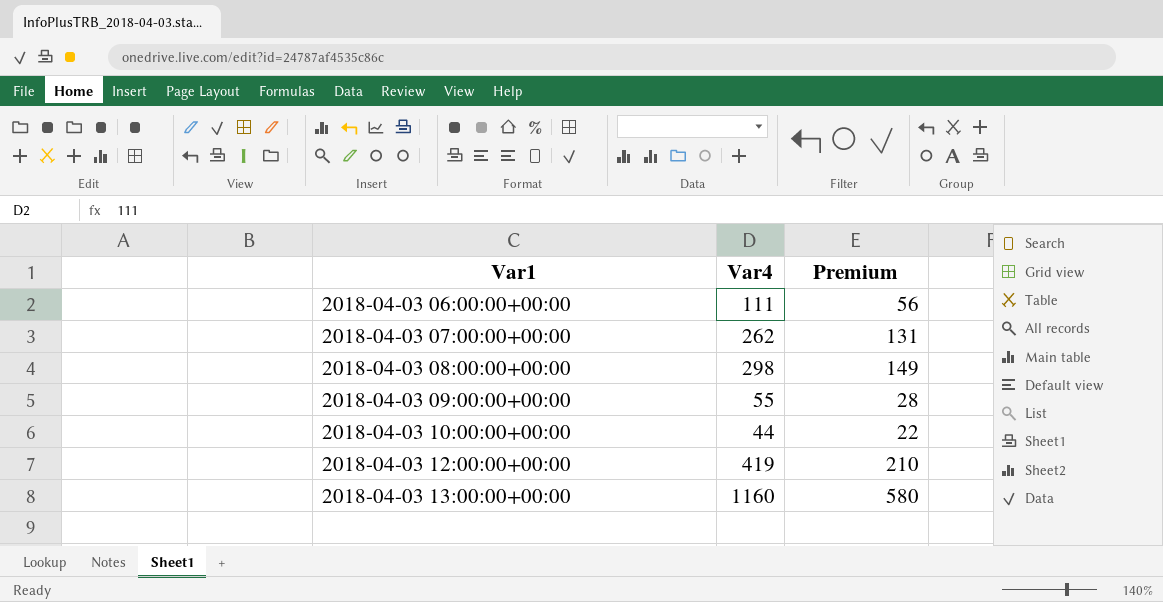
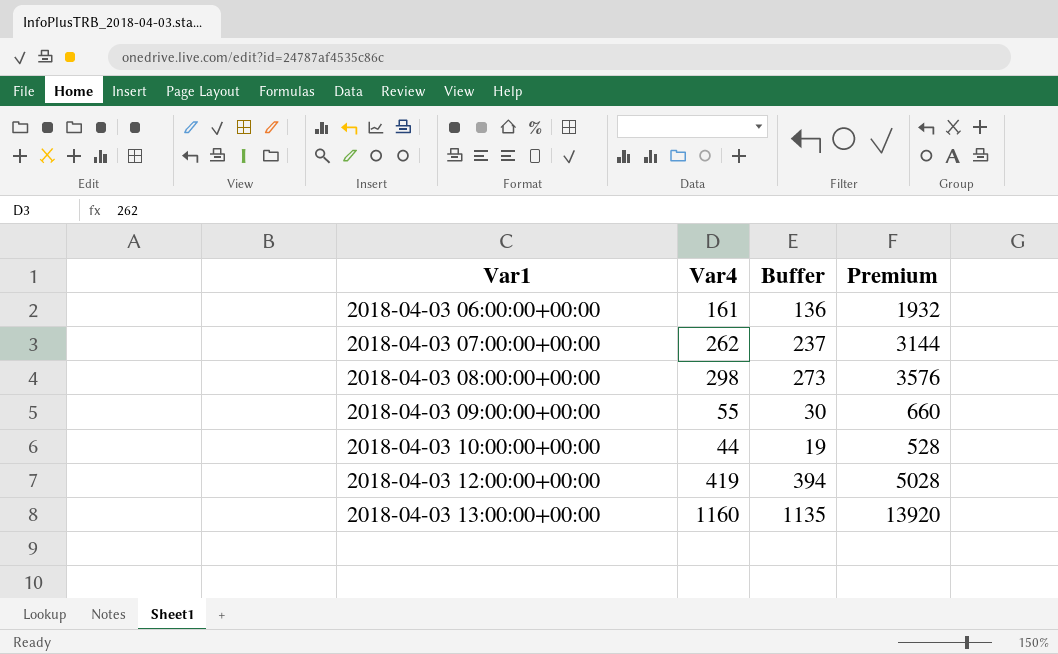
column Buffer | formula: none -> [Var4] - 25
column Premium | formula: [Var4] * 0.5 -> [Var4] * 12
2018-04-03 06:00:00+00:00 | Var4: 111 -> 161

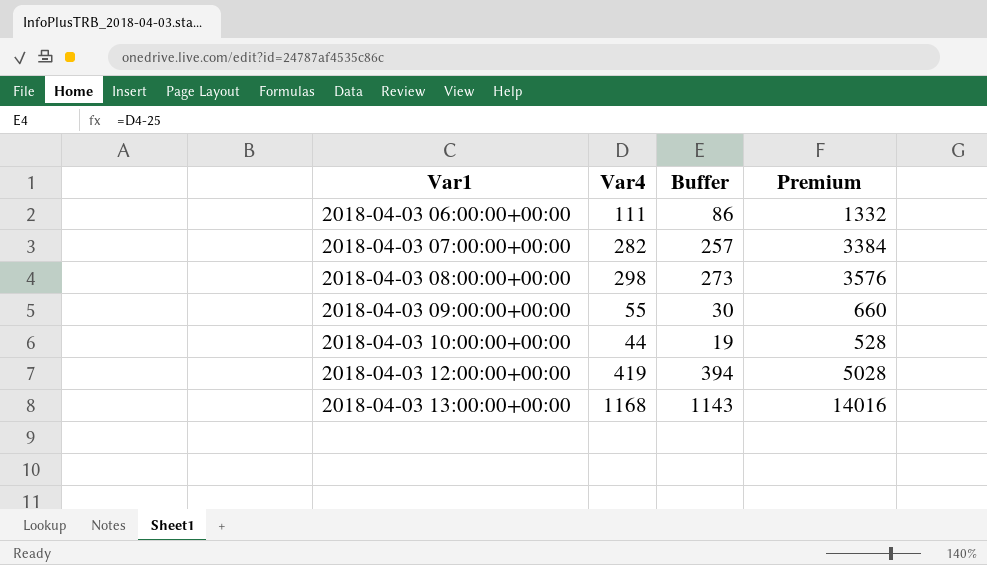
2018-04-03 06:00:00+00:00 | Var4: 161 -> 111
2018-04-03 06:00:00+00:00 | Buffer: 136 -> 86
2018-04-03 06:00:00+00:00 | Premium: 1932 -> 1332
2018-04-03 07:00:00+00:00 | Var4: 262 -> 282
2018-04-03 07:00:00+00:00 | Buffer: 237 -> 257
2018-04-03 07:00:00+00:00 | Premium: 3144 -> 3384
2018-04-03 13:00:00+00:00 | Var4: 1160 -> 1168
2018-04-03 13:00:00+00:00 | Buffer: 1135 -> 1143
2018-04-03 13:00:00+00:00 | Premium: 13920 -> 14016

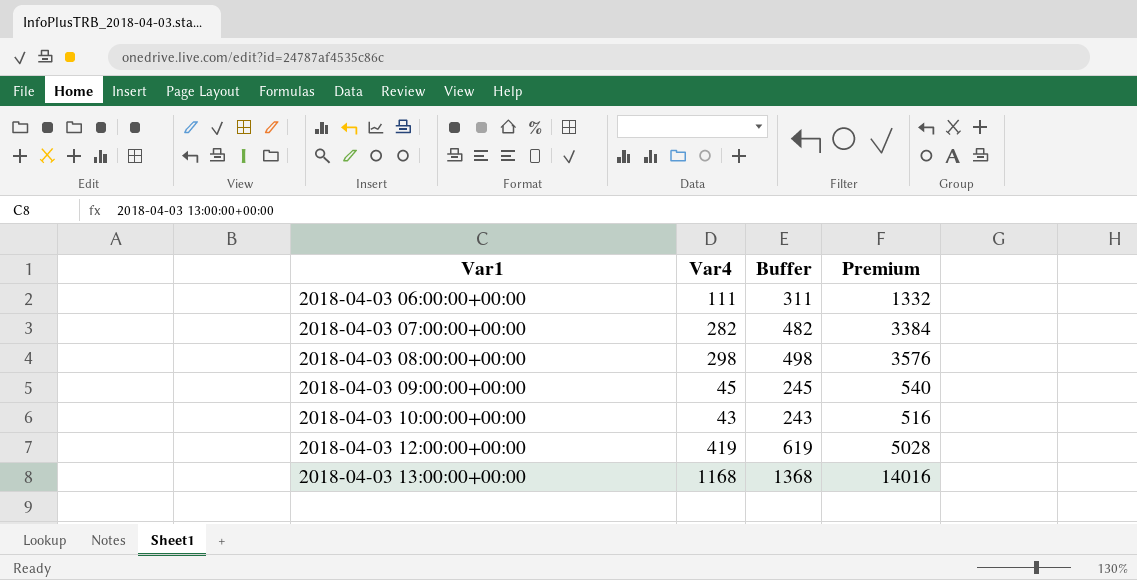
column Buffer | formula: [Var4] - 25 -> [Var4] + 200
2018-04-03 09:00:00+00:00 | Var4: 55 -> 45
2018-04-03 09:00:00+00:00 | Premium: 660 -> 540
2018-04-03 10:00:00+00:00 | Var4: 44 -> 43
2018-04-03 10:00:00+00:00 | Premium: 528 -> 516

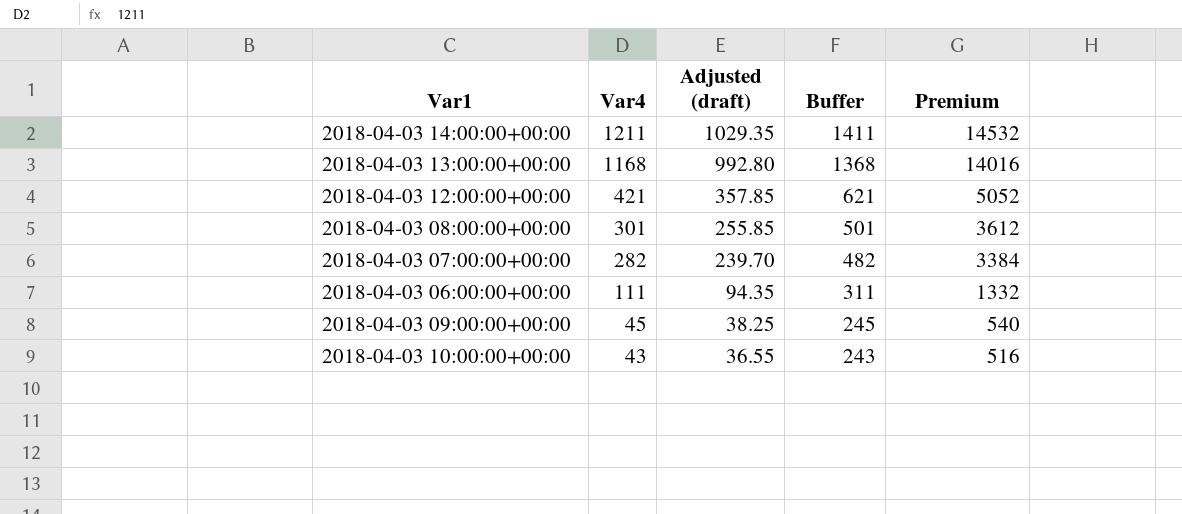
row order: Var1 ascending -> Var4 descending
column Adjusted (draft) | formula: none -> [Var4] * 0.85
row 2018-04-03 14:00:00+00:00: none -> 1211 | 1029.35 | 1411 | 14532
2018-04-03 12:00:00+00:00 | Var4: 419 -> 421
2018-04-03 12:00:00+00:00 | Buffer: 619 -> 621
2018-04-03 12:00:00+00:00 | Premium: 5028 -> 5052
2018-04-03 08:00:00+00:00 | Var4: 298 -> 301
2018-04-03 08:00:00+00:00 | Buffer: 498 -> 501
2018-04-03 08:00:00+00:00 | Premium: 3576 -> 3612

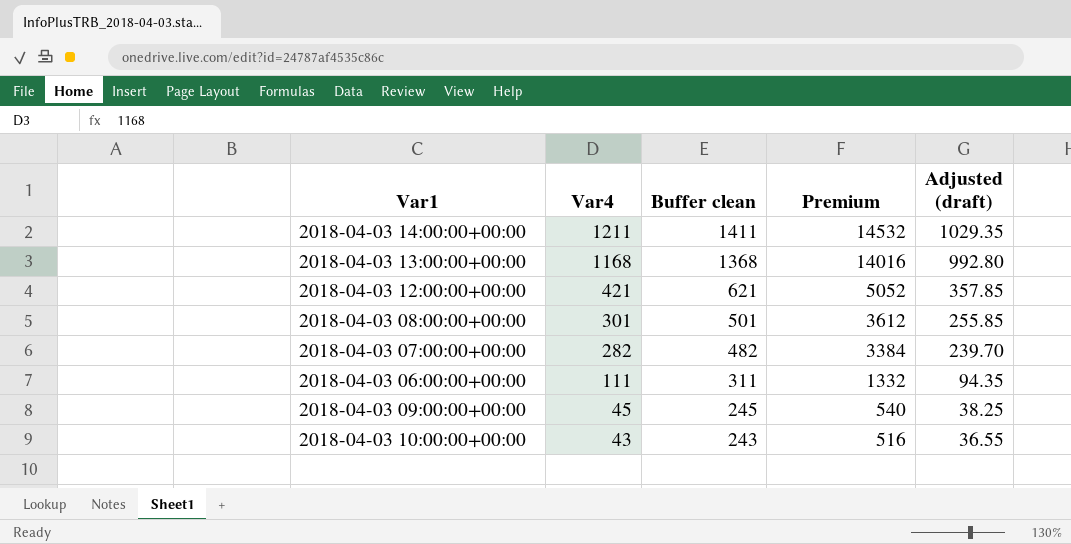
column name: Buffer -> Buffer clean
column Adjusted (draft) | position: 3 -> 5

